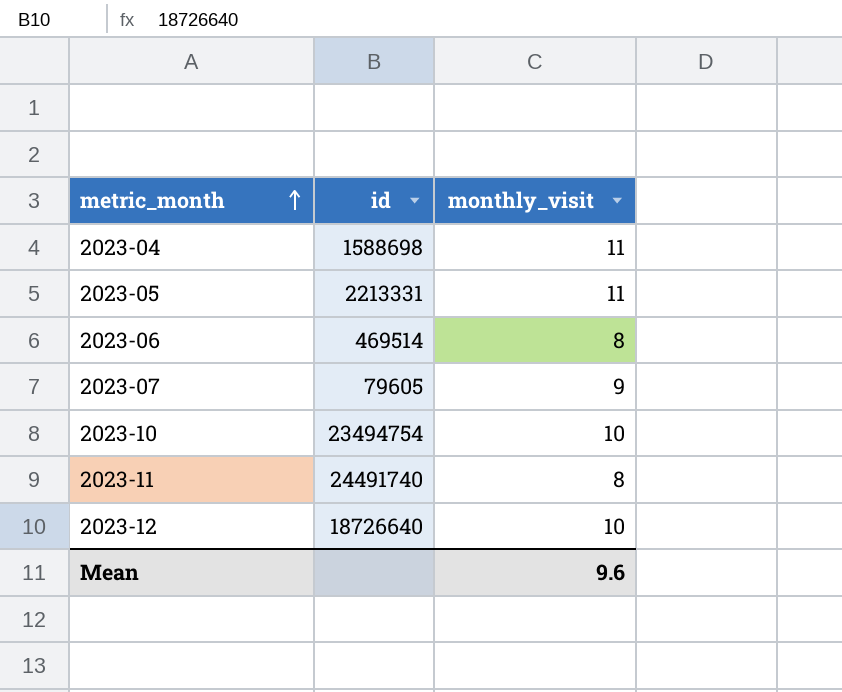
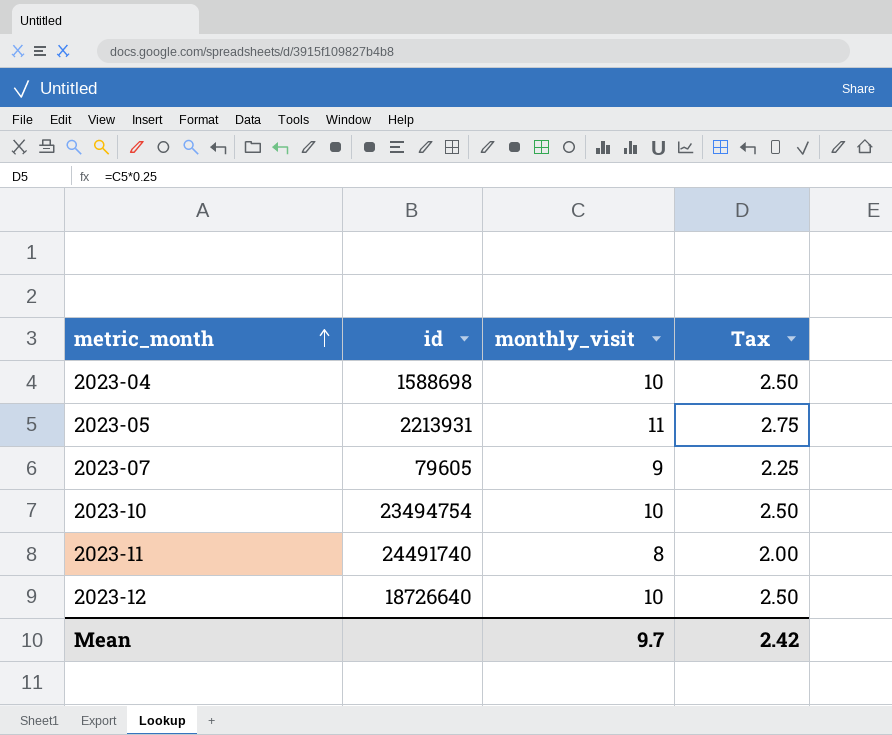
column Tax | formula: none -> [monthly_visit] * 0.25
row 2023-06: 469514 | 8 -> none
2023-04 | monthly_visit: 11 -> 10
2023-05 | id: 2213331 -> 2213931
Mean | monthly_visit: 9.6 -> 9.7

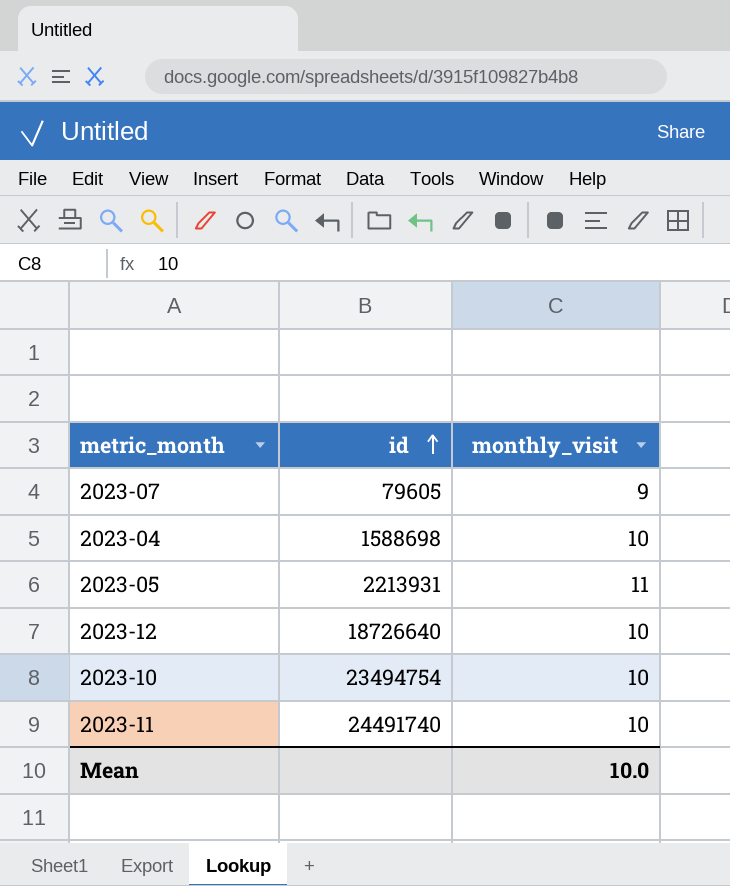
row order: metric_month ascending -> id ascending
column Tax | formula: [monthly_visit] * 0.25 -> none
2023-11 | monthly_visit: 8 -> 10
Mean | monthly_visit: 9.7 -> 10.0

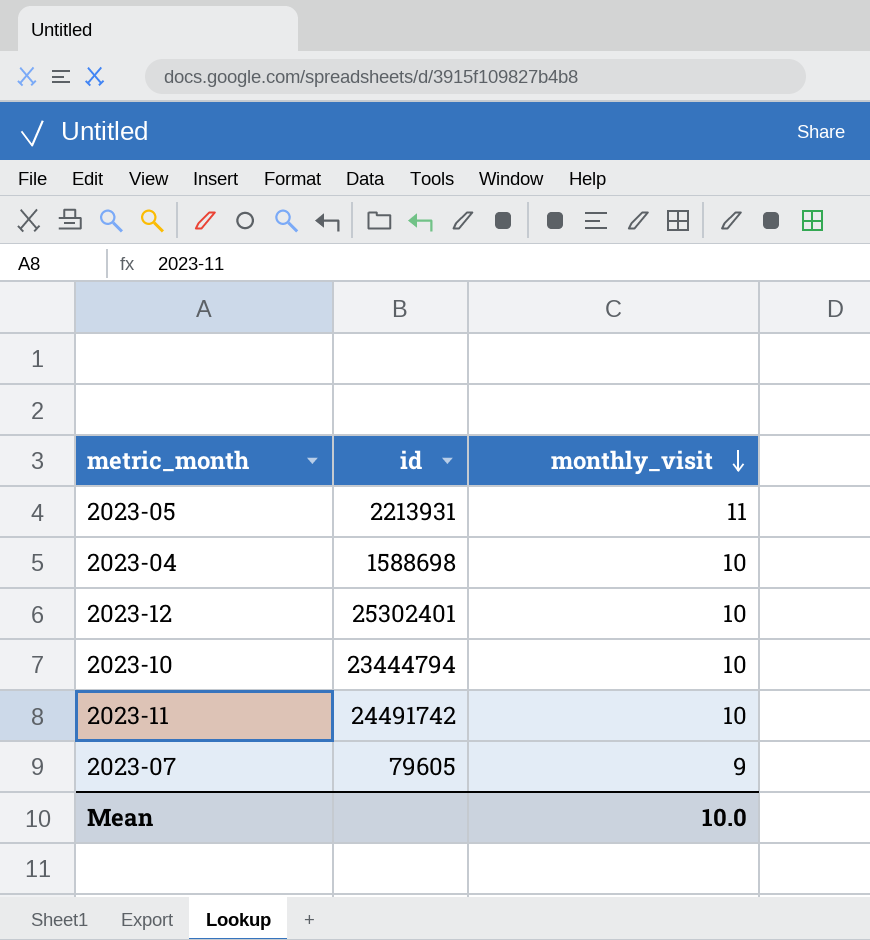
row order: id ascending -> monthly_visit descending
2023-12 | id: 18726640 -> 25302401
2023-10 | id: 23494754 -> 23444794
2023-11 | id: 24491740 -> 24491742

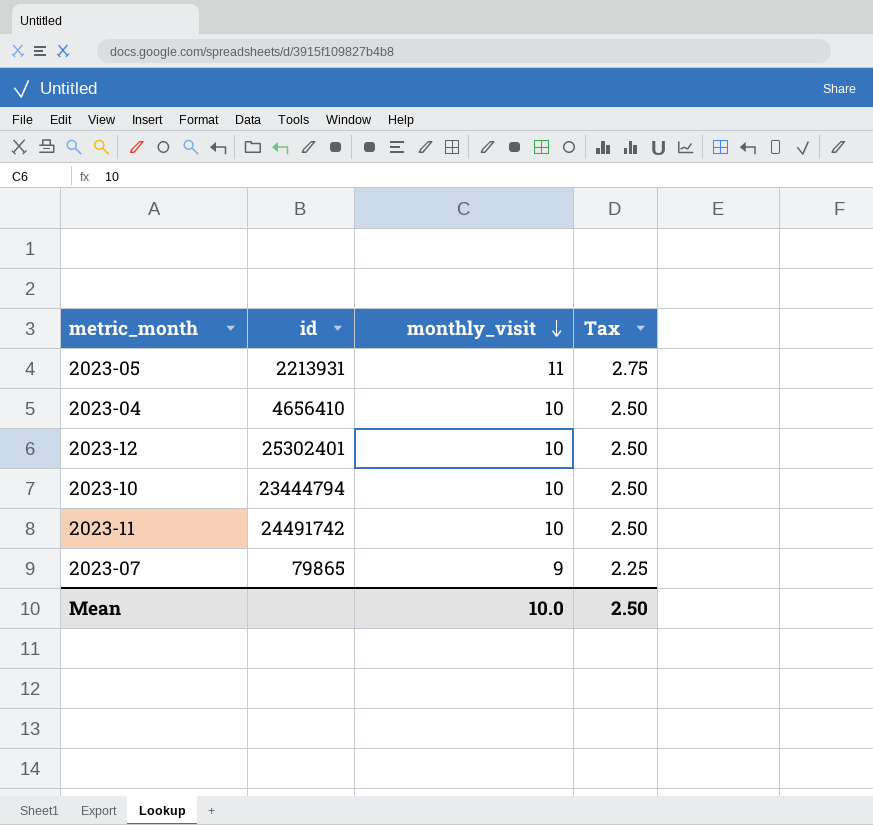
column Tax | formula: none -> [monthly_visit] * 0.25
2023-04 | id: 1588698 -> 4656410
2023-07 | id: 79605 -> 79865

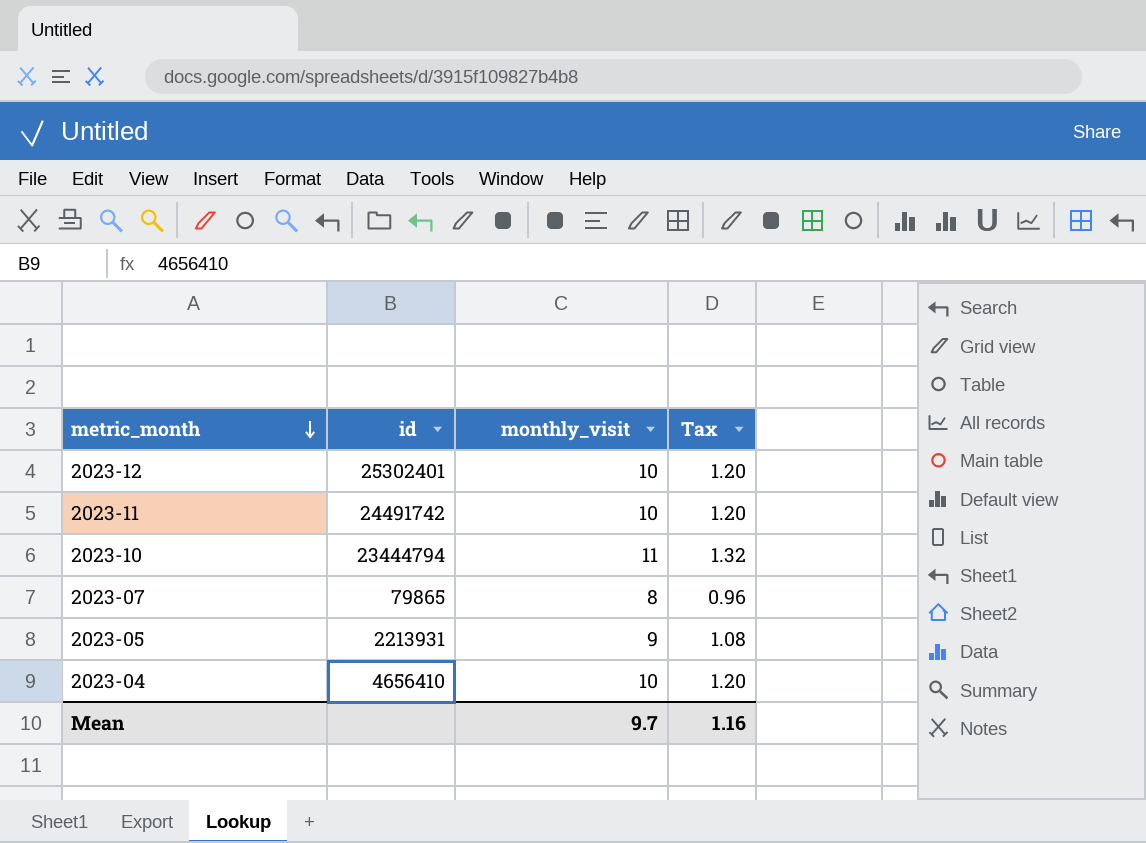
row order: monthly_visit descending -> metric_month descending
column Tax | formula: [monthly_visit] * 0.25 -> [monthly_visit] * 0.12
2023-10 | monthly_visit: 10 -> 11
2023-07 | monthly_visit: 9 -> 8
2023-05 | monthly_visit: 11 -> 9
Mean | monthly_visit: 10.0 -> 9.7
Mean | Tax: 2.50 -> 1.16

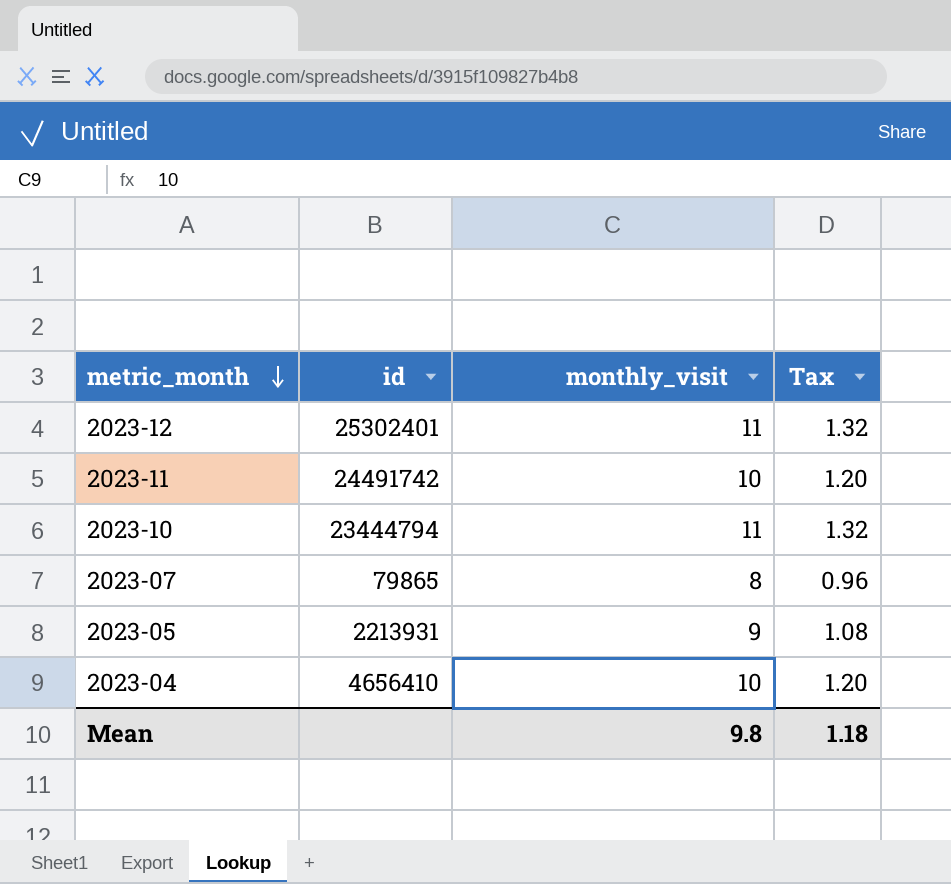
2023-12 | monthly_visit: 10 -> 11
2023-12 | Tax: 1.20 -> 1.32
Mean | monthly_visit: 9.7 -> 9.8
Mean | Tax: 1.16 -> 1.18

